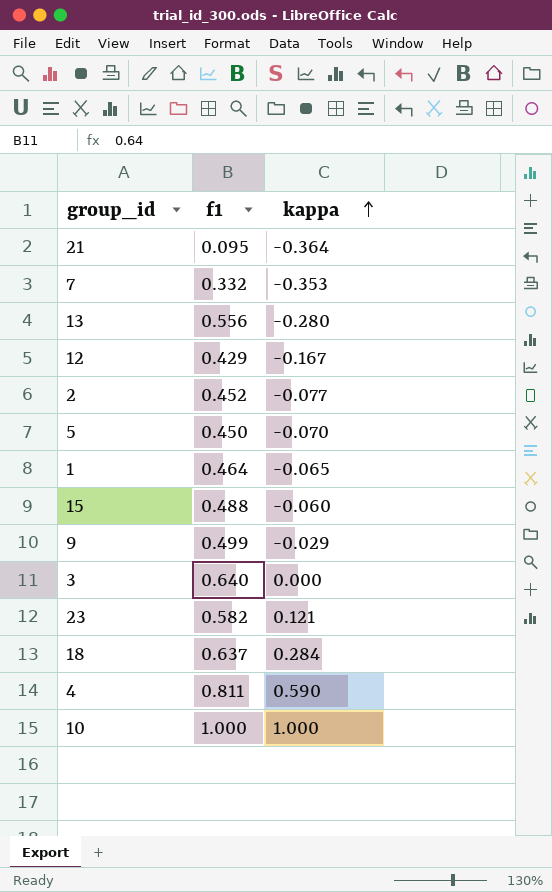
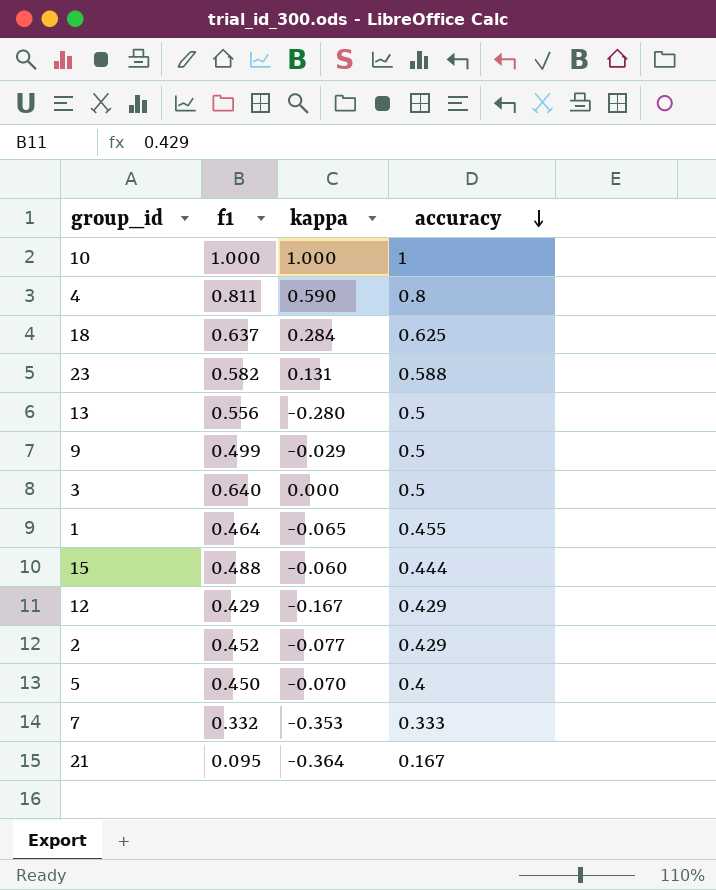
row order: kappa ascending -> accuracy descending
column accuracy | position: none -> 4
23 | kappa: 0.121 -> 0.131

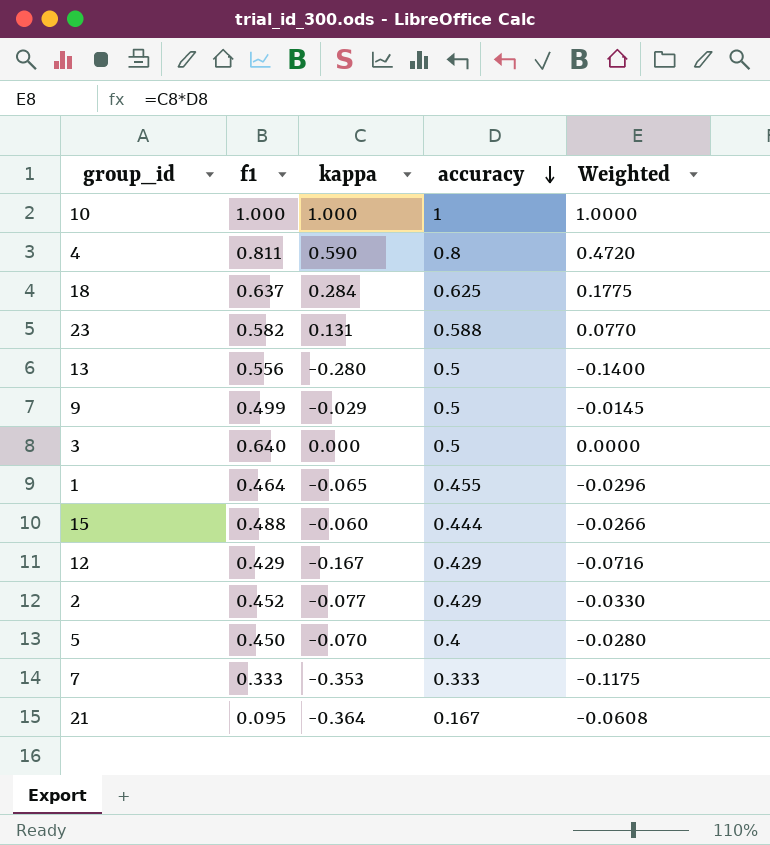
column Weighted | formula: none -> [kappa] * [accuracy]
7 | f1: 0.332 -> 0.333

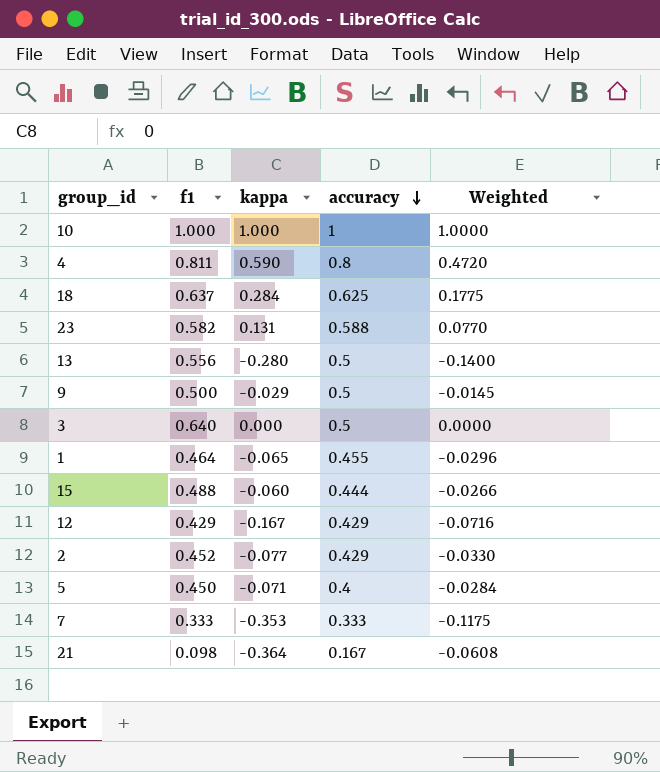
9 | f1: 0.499 -> 0.500
5 | kappa: -0.070 -> -0.071
5 | Weighted: -0.0280 -> -0.0284
21 | f1: 0.095 -> 0.098

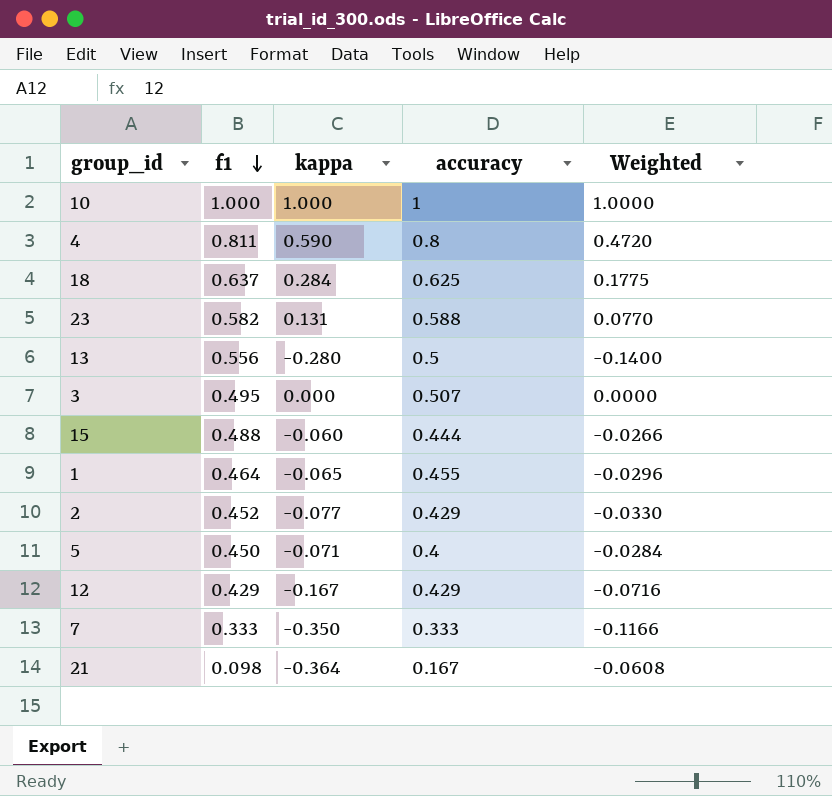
row order: accuracy descending -> f1 descending
row 9: 0.500 | -0.029 | 0.5 | -0.0145 -> none
3 | f1: 0.640 -> 0.495
3 | accuracy: 0.5 -> 0.507
7 | kappa: -0.353 -> -0.350
7 | Weighted: -0.1175 -> -0.1166

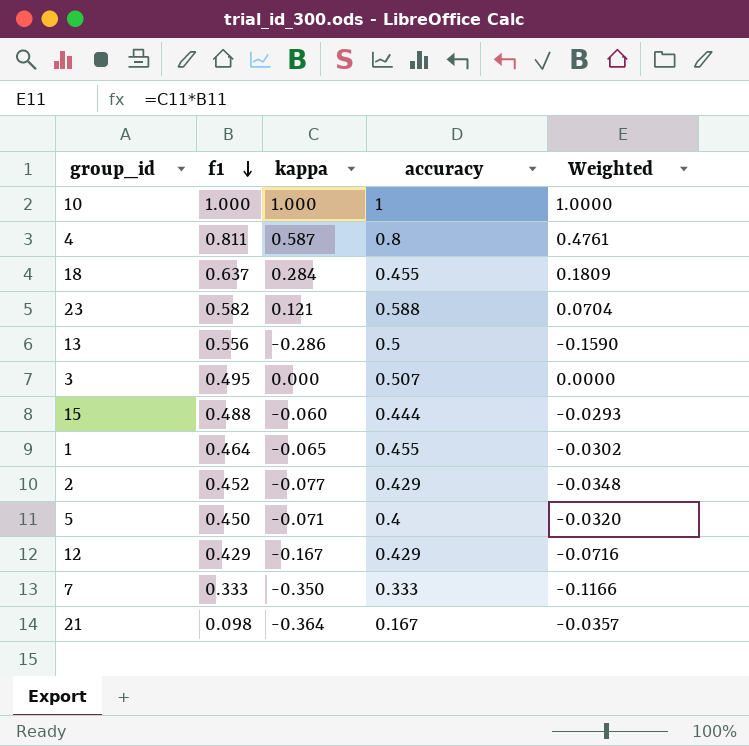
column Weighted | formula: [kappa] * [accuracy] -> [f1] * [kappa]
4 | kappa: 0.590 -> 0.587
18 | accuracy: 0.625 -> 0.455
23 | kappa: 0.131 -> 0.121
13 | kappa: -0.280 -> -0.286

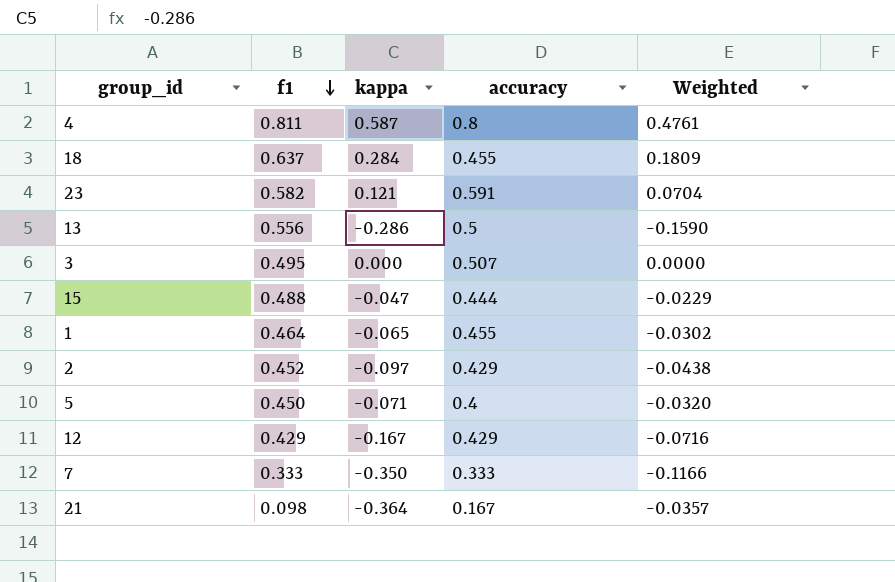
row 10: 1.000 | 1.000 | 1 | 1.0000 -> none
23 | accuracy: 0.588 -> 0.591
15 | kappa: -0.060 -> -0.047
15 | Weighted: -0.0293 -> -0.0229
2 | kappa: -0.077 -> -0.097
2 | Weighted: -0.0348 -> -0.0438

